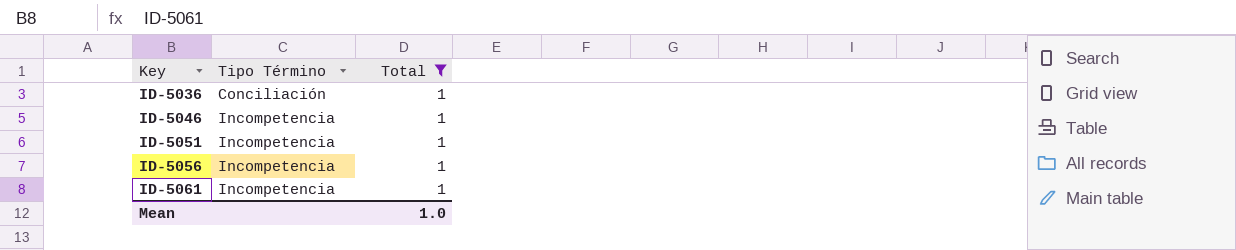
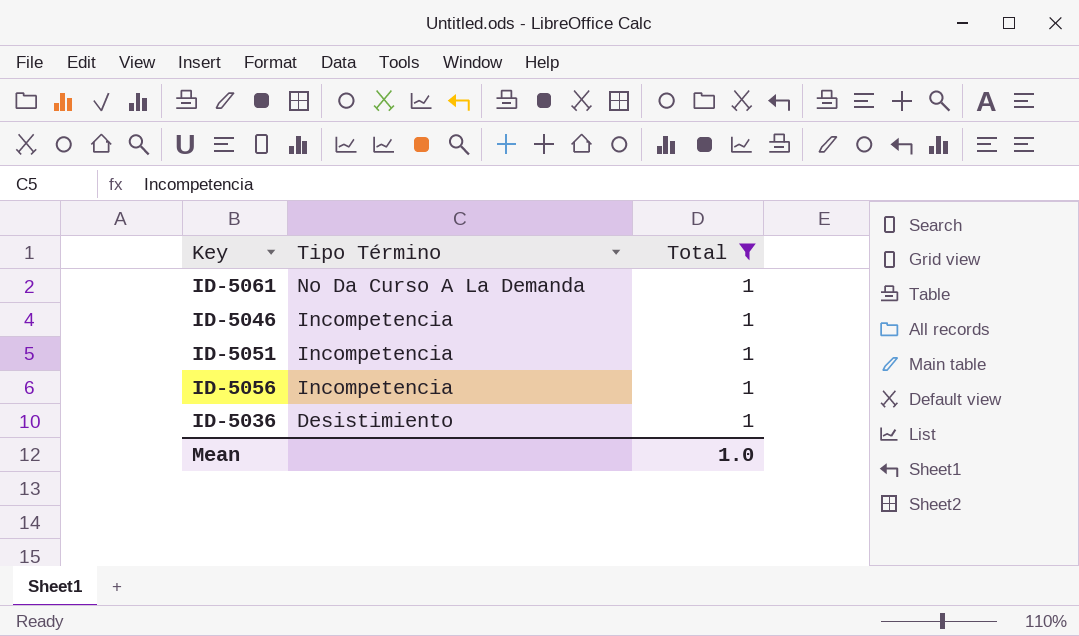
row order: Key ascending -> Tipo Término descending
ID-5061 | Tipo Término: Incompetencia -> No Da Curso A La Demanda
ID-5036 | Tipo Término: Conciliación -> Desistimiento

